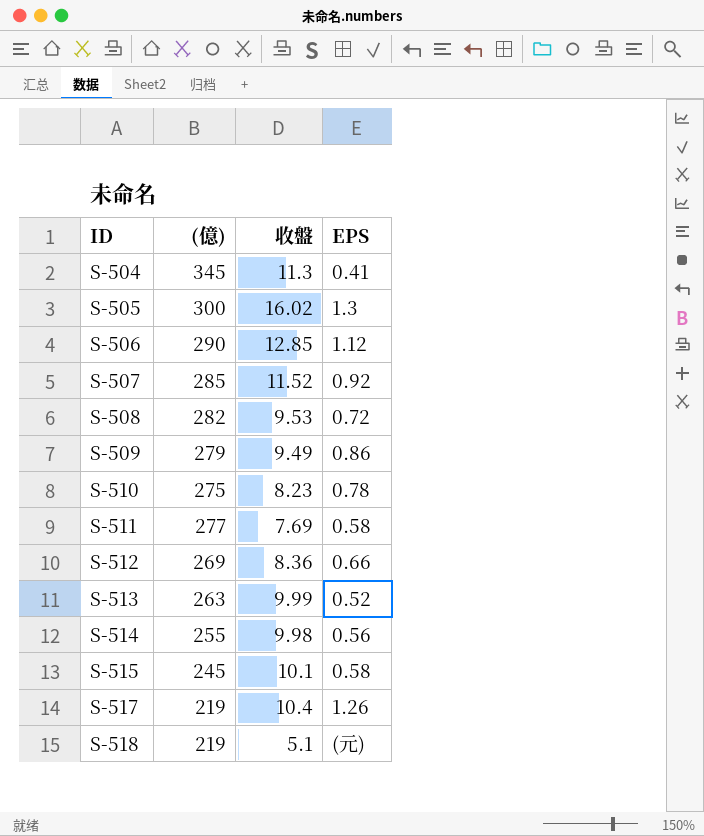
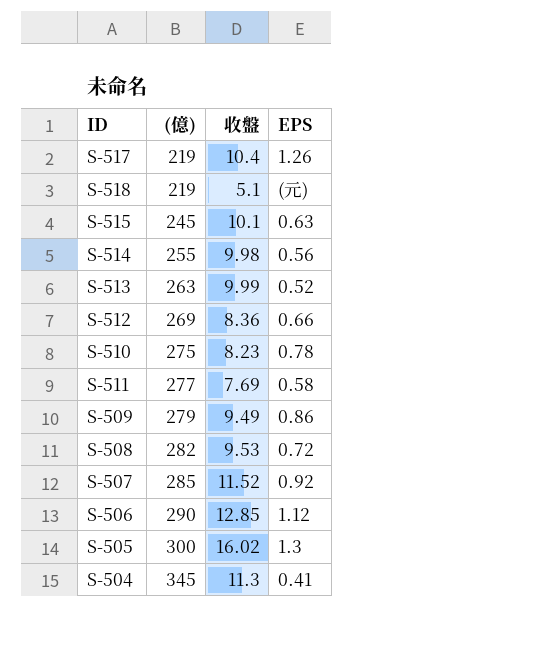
row order: ID ascending -> (億) ascending
S-515 | EPS: 0.58 -> 0.63

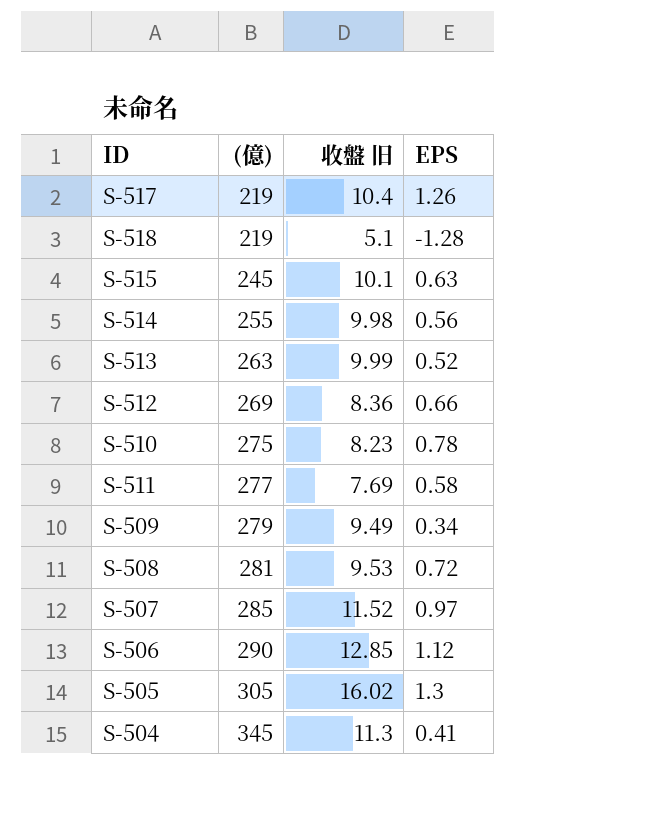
column name: 收盤 -> 收盤 旧
S-518 | EPS: (元) -> -1.28
S-509 | EPS: 0.86 -> 0.34
S-508 | (億): 282 -> 281
S-507 | EPS: 0.92 -> 0.97
S-505 | (億): 300 -> 305

